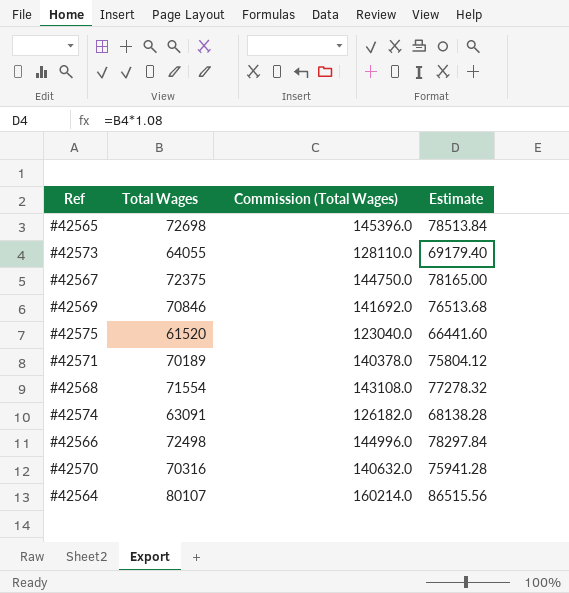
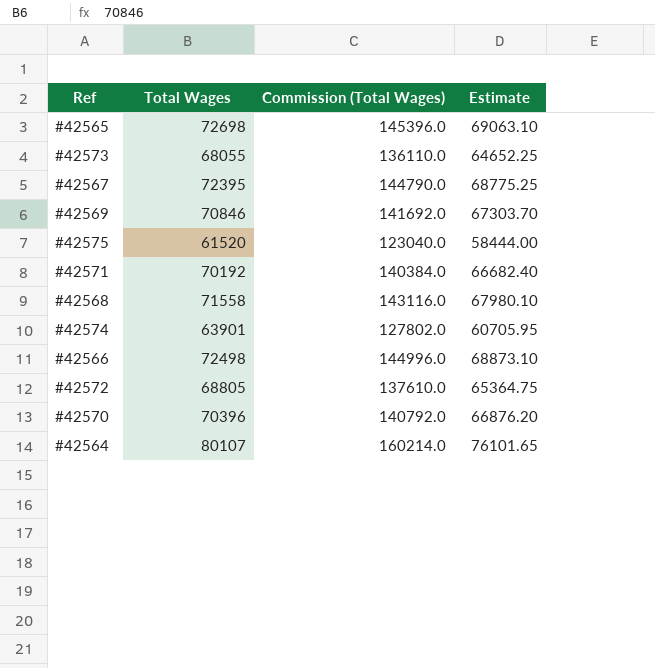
column Estimate | formula: [Total Wages] * 1.08 -> [Total Wages] * 0.95
#42573 | Total Wages: 64055 -> 68055
#42573 | Commission (Total Wages): 128110.0 -> 136110.0
#42567 | Total Wages: 72375 -> 72395
#42567 | Commission (Total Wages): 144750.0 -> 144790.0
#42571 | Total Wages: 70189 -> 70192
#42571 | Commission (Total Wages): 140378.0 -> 140384.0
#42568 | Total Wages: 71554 -> 71558
#42568 | Commission (Total Wages): 143108.0 -> 143116.0
#42574 | Total Wages: 63091 -> 63901
#42574 | Commission (Total Wages): 126182.0 -> 127802.0
row #42572: none -> 68805 | 137610.0 | 65364.75
#42570 | Total Wages: 70316 -> 70396
#42570 | Commission (Total Wages): 140632.0 -> 140792.0

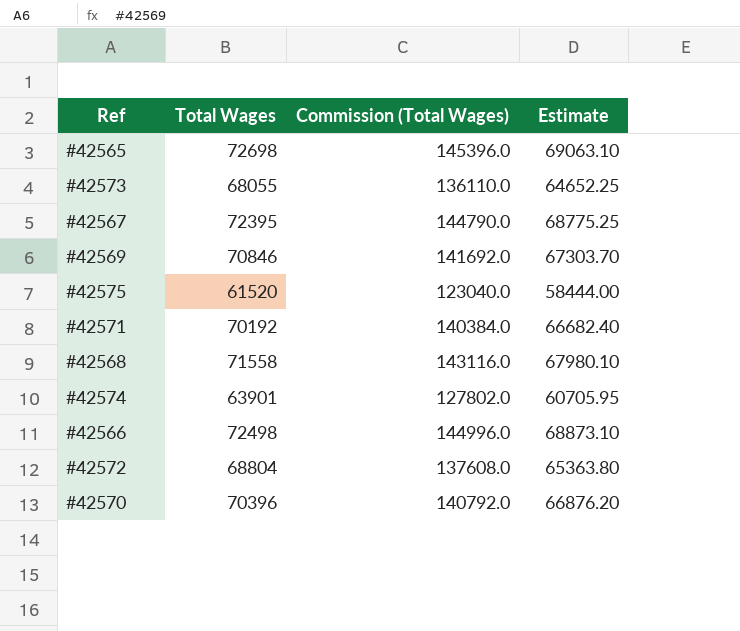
row #42564: 80107 | 160214.0 | 76101.65 -> none
#42572 | Total Wages: 68805 -> 68804
#42572 | Commission (Total Wages): 137610.0 -> 137608.0
#42572 | Estimate: 65364.75 -> 65363.80

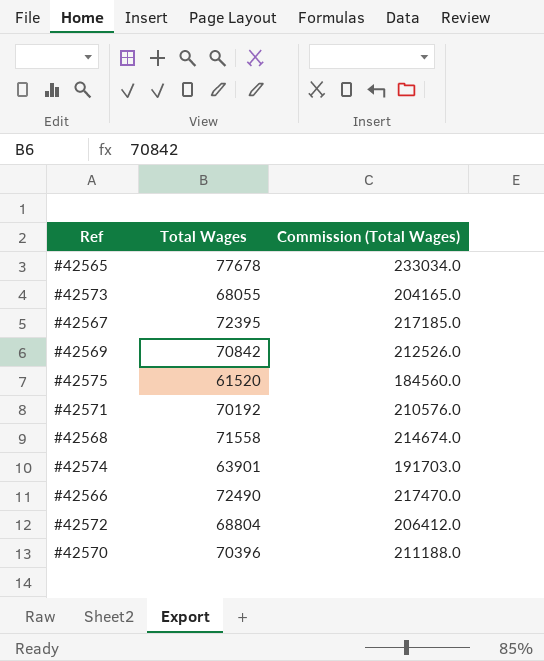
column Estimate | formula: [Total Wages] * 0.95 -> none
column Commission (Total Wages) | formula: [Total Wages] * 2 -> [Total Wages] * 3
#42565 | Total Wages: 72698 -> 77678
#42569 | Total Wages: 70846 -> 70842
#42566 | Total Wages: 72498 -> 72490

